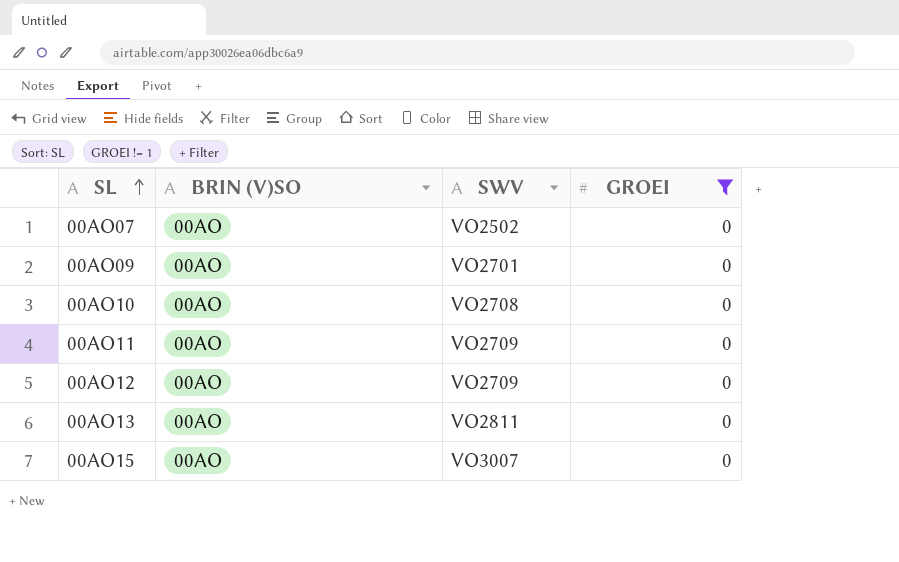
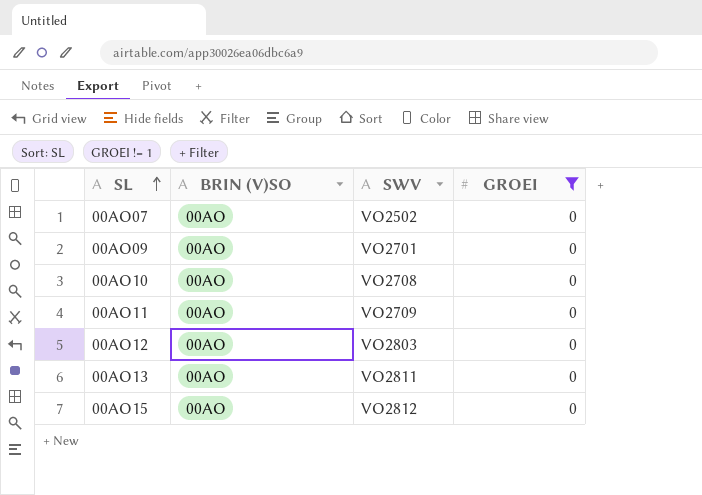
00AO12 | SWV: VO2709 -> VO2803
00AO15 | SWV: VO3007 -> VO2812

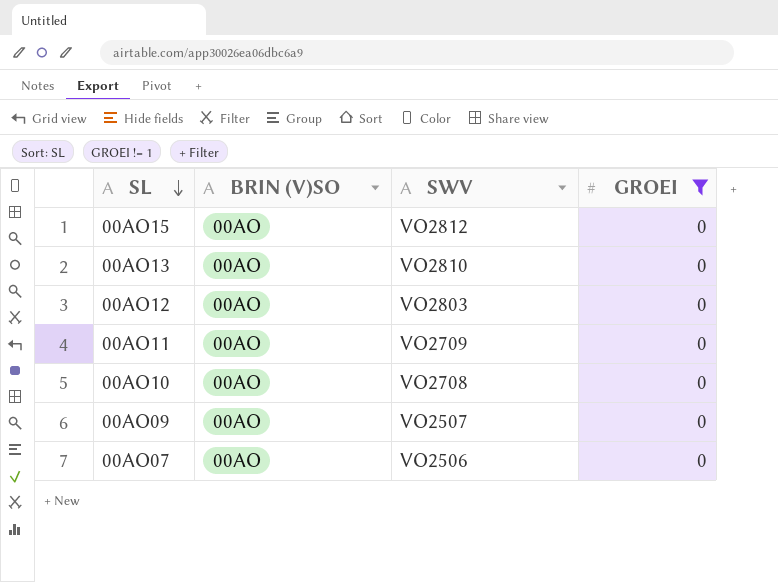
row order: SL ascending -> SL descending
00AO13 | SWV: VO2811 -> VO2810
00AO09 | SWV: VO2701 -> VO2507
00AO07 | SWV: VO2502 -> VO2506

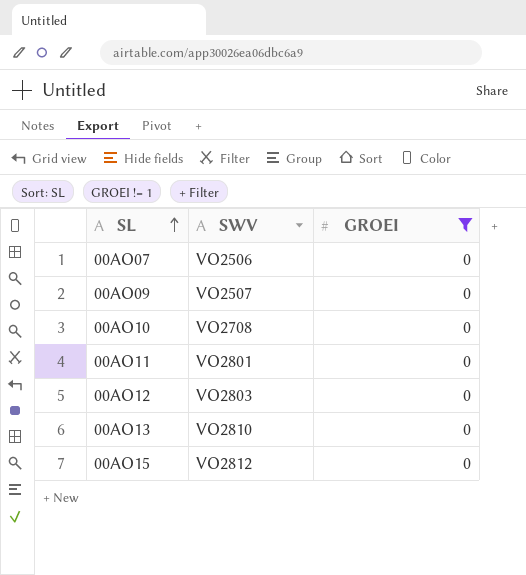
row order: SL descending -> SL ascending
column BRIN (V)SO | position: 2 -> none
00AO11 | SWV: VO2709 -> VO2801

